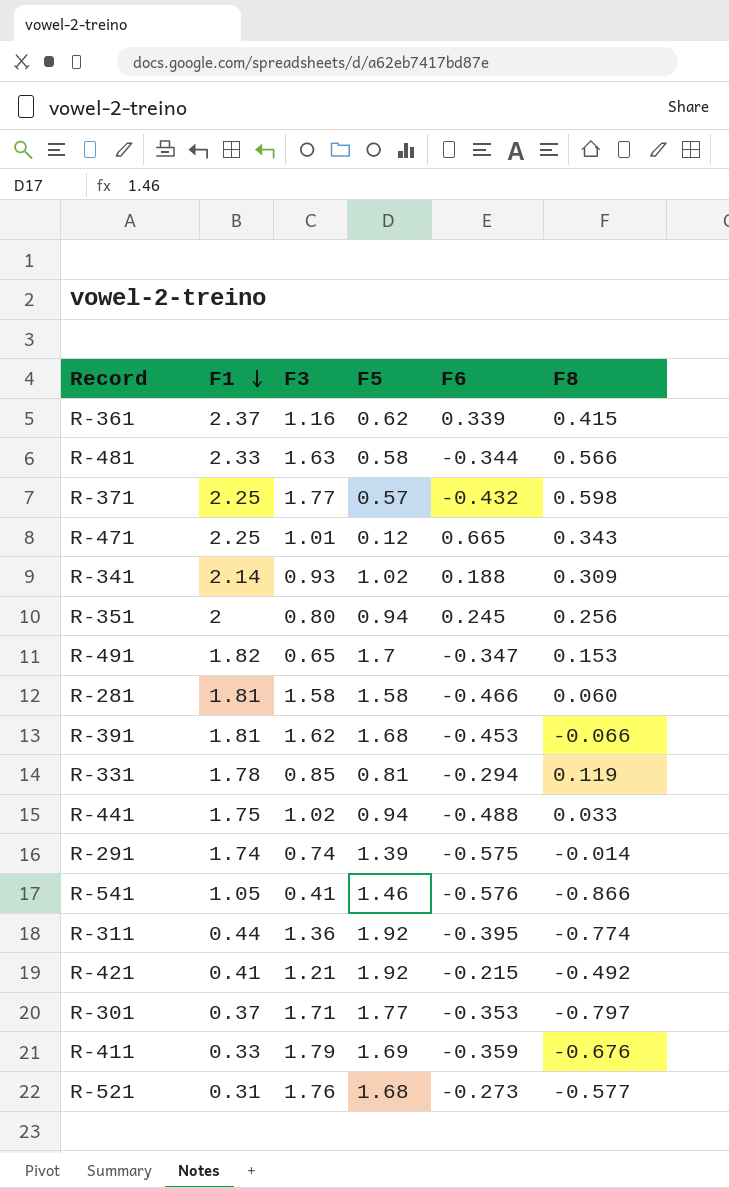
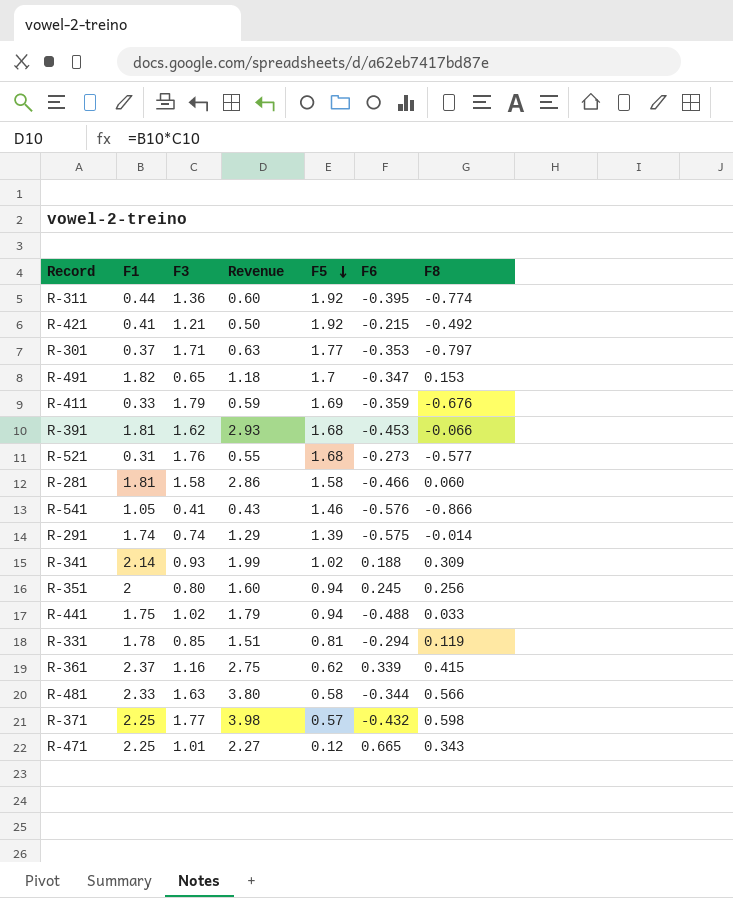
row order: F1 descending -> F5 descending
column Revenue | formula: none -> [F1] * [F3]

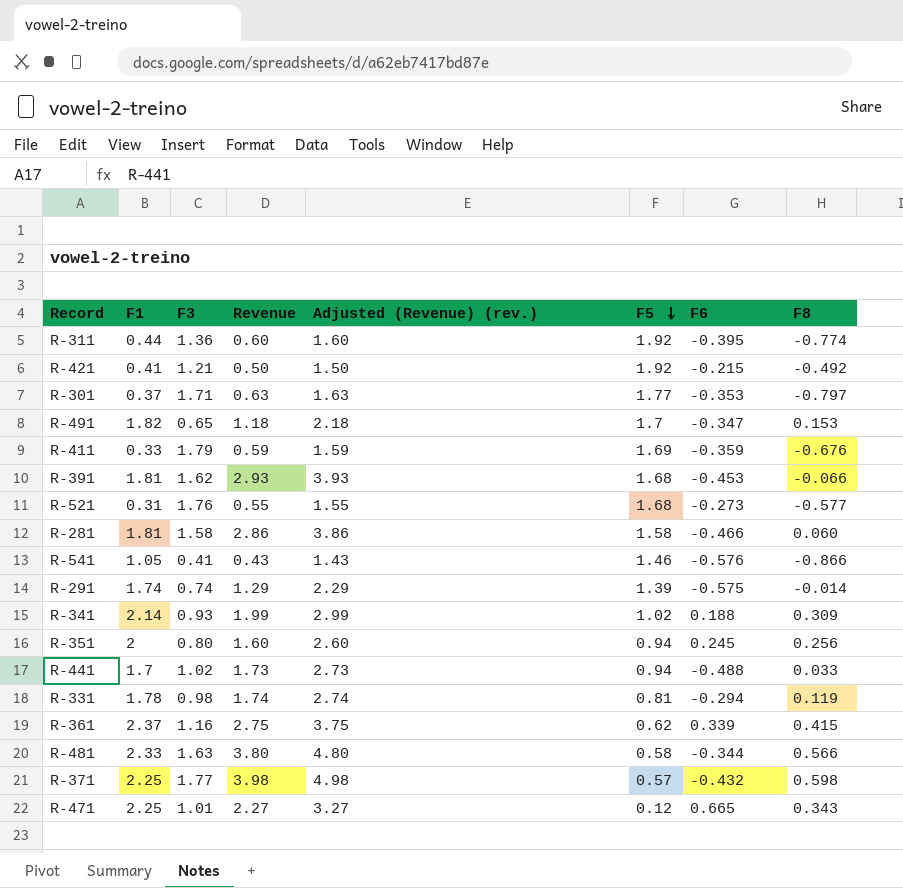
column Adjusted (Revenue) (rev.) | formula: none -> [Revenue] + 1
R-441 | F1: 1.75 -> 1.7
R-441 | Revenue: 1.79 -> 1.73
R-331 | F3: 0.85 -> 0.98
R-331 | Revenue: 1.51 -> 1.74

